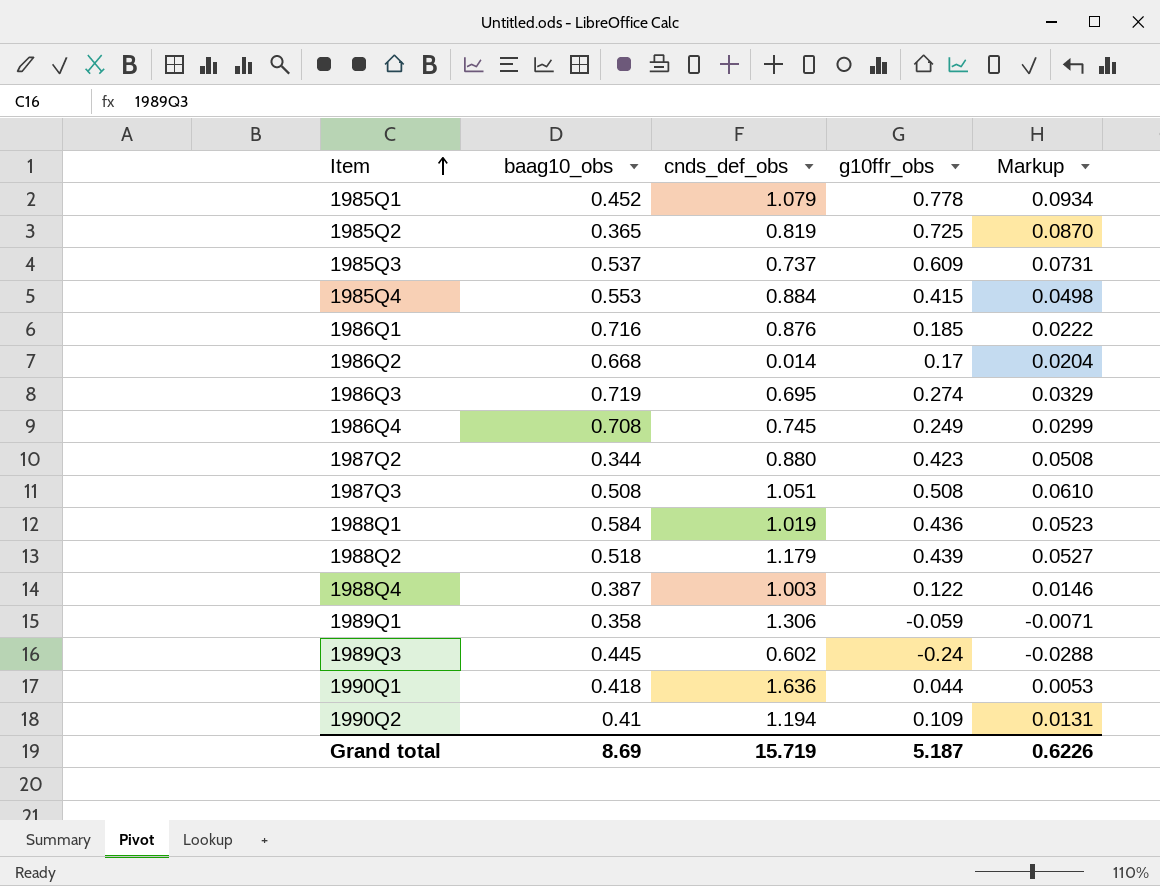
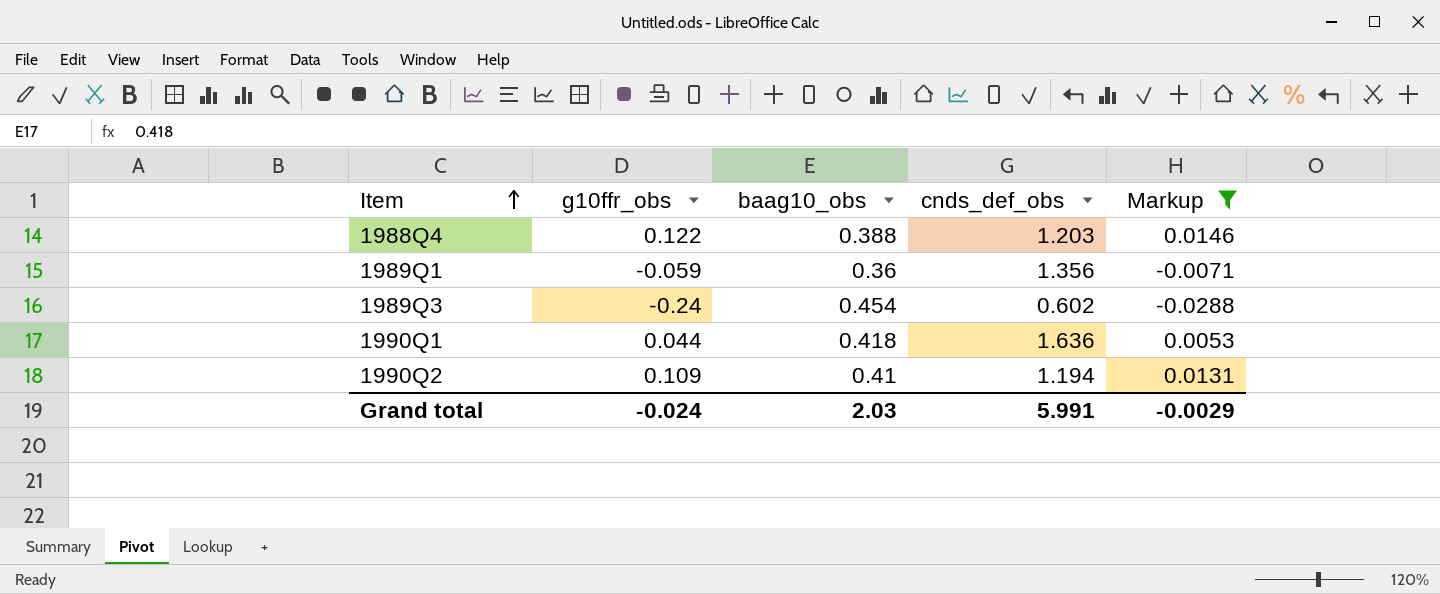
filter: none -> Markup <= 0.0146
column g10ffr_obs | position: 4 -> 2
1988Q4 | baag10_obs: 0.387 -> 0.388
1988Q4 | cnds_def_obs: 1.003 -> 1.203
1989Q1 | baag10_obs: 0.358 -> 0.36
1989Q1 | cnds_def_obs: 1.306 -> 1.356
1989Q3 | baag10_obs: 0.445 -> 0.454
Grand total | g10ffr_obs: 5.187 -> -0.024
Grand total | baag10_obs: 8.69 -> 2.03
Grand total | cnds_def_obs: 15.719 -> 5.991
Grand total | Markup: 0.6226 -> -0.0029

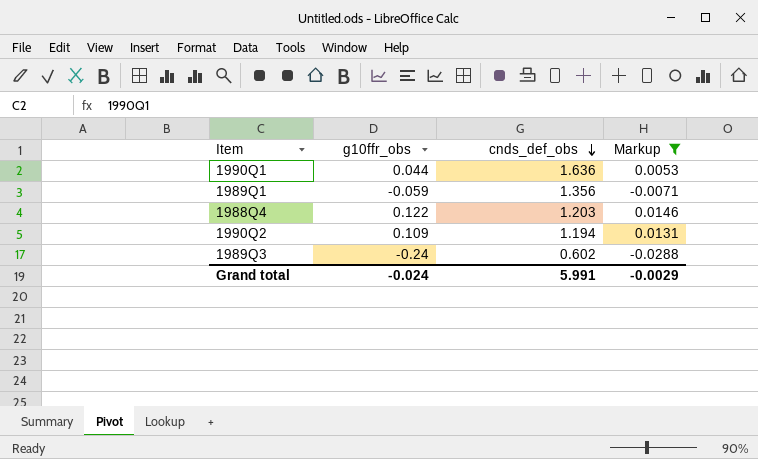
row order: Item ascending -> cnds_def_obs descending
column baag10_obs | position: 3 -> none

